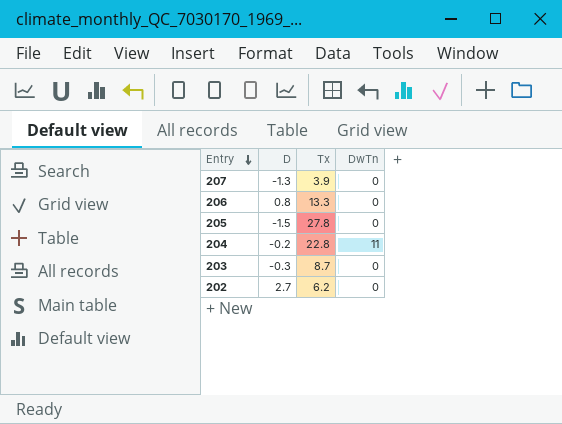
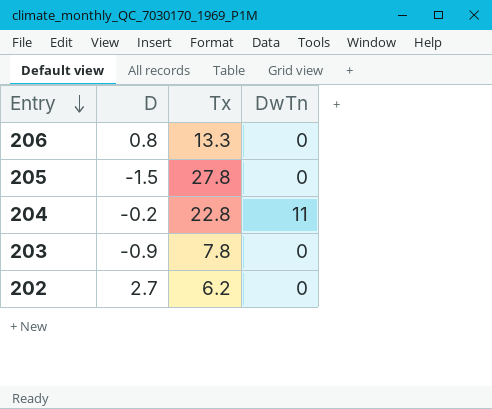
row 207: -1.3 | 3.9 | 0 -> none
203 | D: -0.3 -> -0.9
203 | Tx: 8.7 -> 7.8

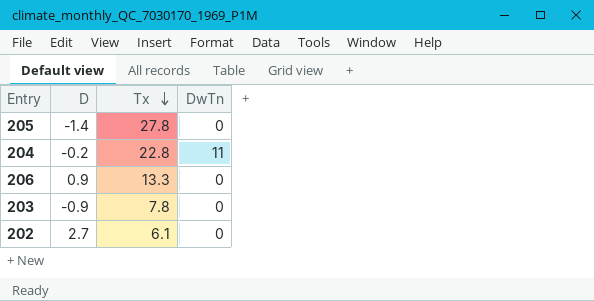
row order: Entry descending -> Tx descending
205 | D: -1.5 -> -1.4
206 | D: 0.8 -> 0.9
202 | Tx: 6.2 -> 6.1

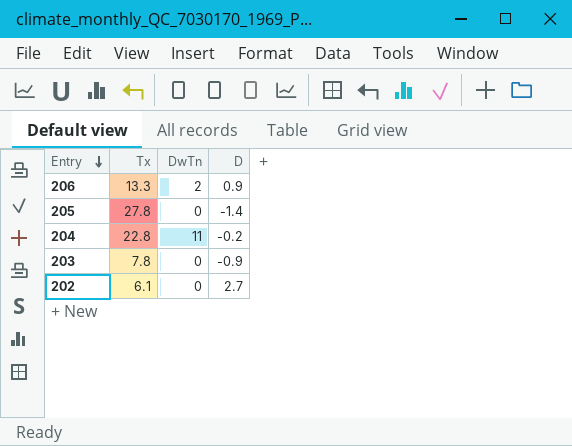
row order: Tx descending -> Entry descending
column D | position: 2 -> 4
206 | DwTn: 0 -> 2

